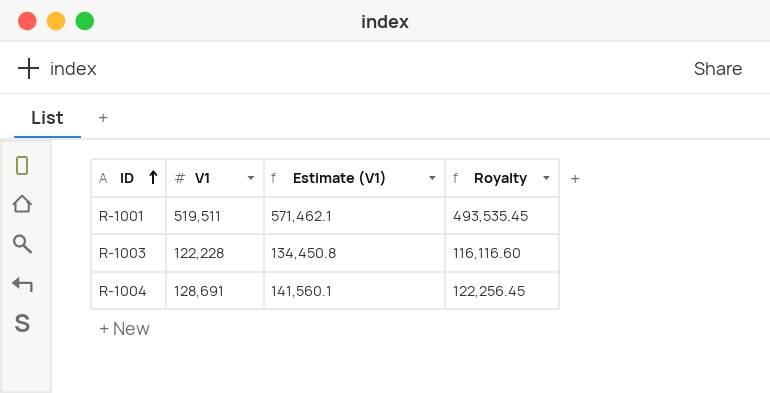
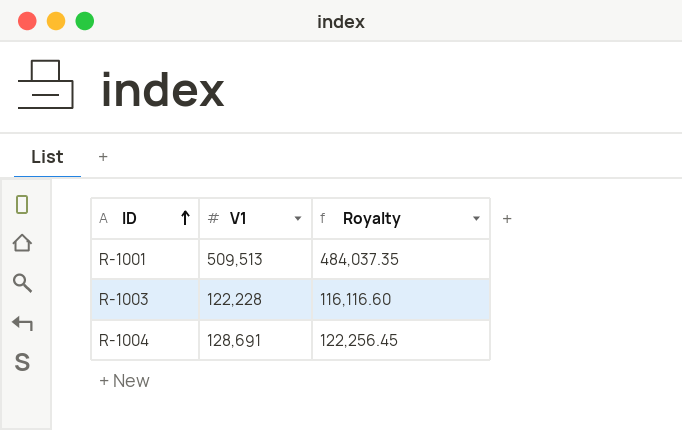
column Estimate (V1) | formula: [V1] * 1.1 -> none
R-1001 | V1: 519,511 -> 509,513
R-1001 | Royalty: 493,535.45 -> 484,037.35

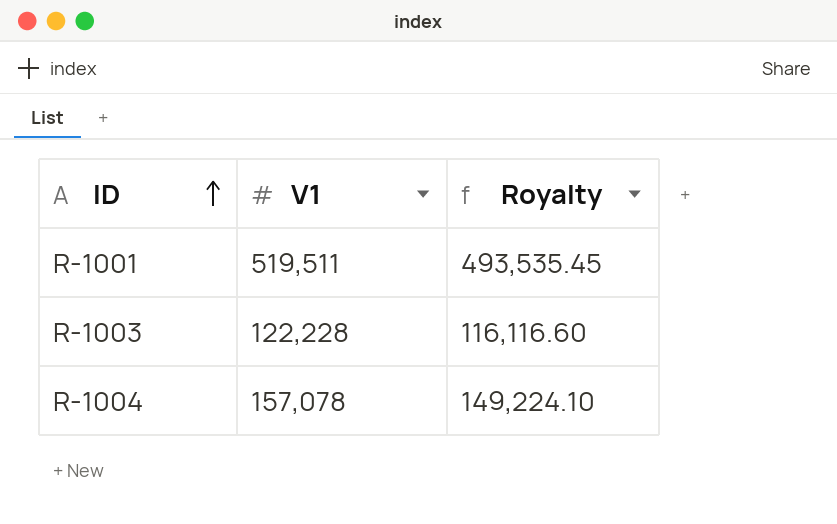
R-1001 | V1: 509,513 -> 519,511
R-1001 | Royalty: 484,037.35 -> 493,535.45
R-1004 | V1: 128,691 -> 157,078
R-1004 | Royalty: 122,256.45 -> 149,224.10

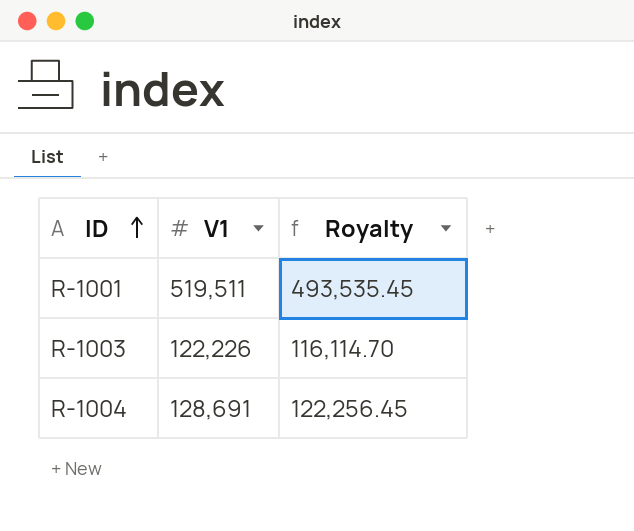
R-1003 | V1: 122,228 -> 122,226
R-1003 | Royalty: 116,116.60 -> 116,114.70
R-1004 | V1: 157,078 -> 128,691
R-1004 | Royalty: 149,224.10 -> 122,256.45

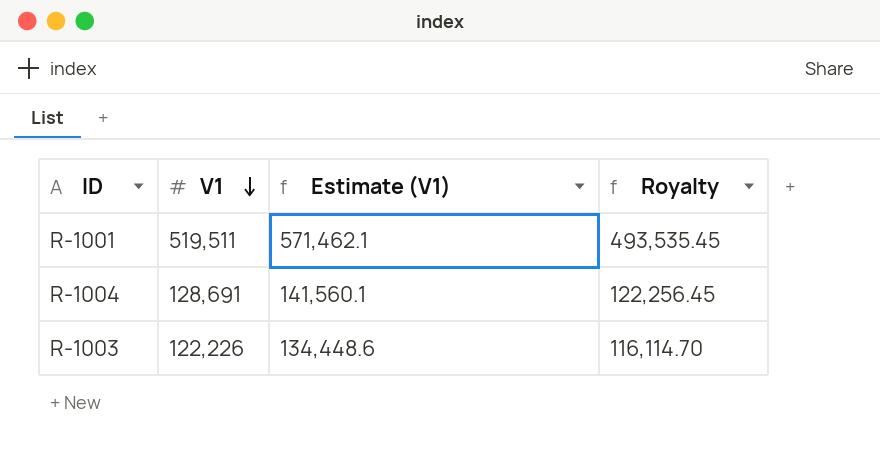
row order: ID ascending -> V1 descending
column Estimate (V1) | formula: none -> [V1] * 1.1

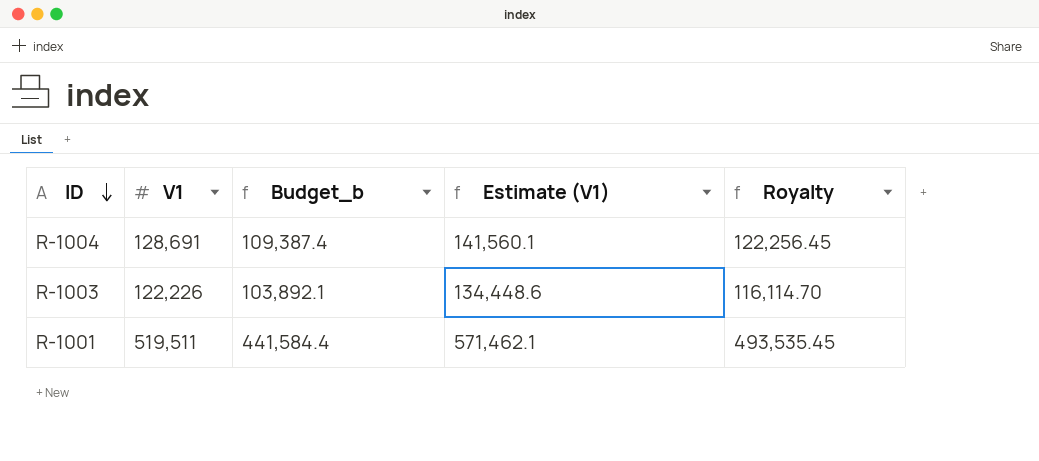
row order: V1 descending -> ID descending
column Budget_b | formula: none -> [V1] * 0.85

